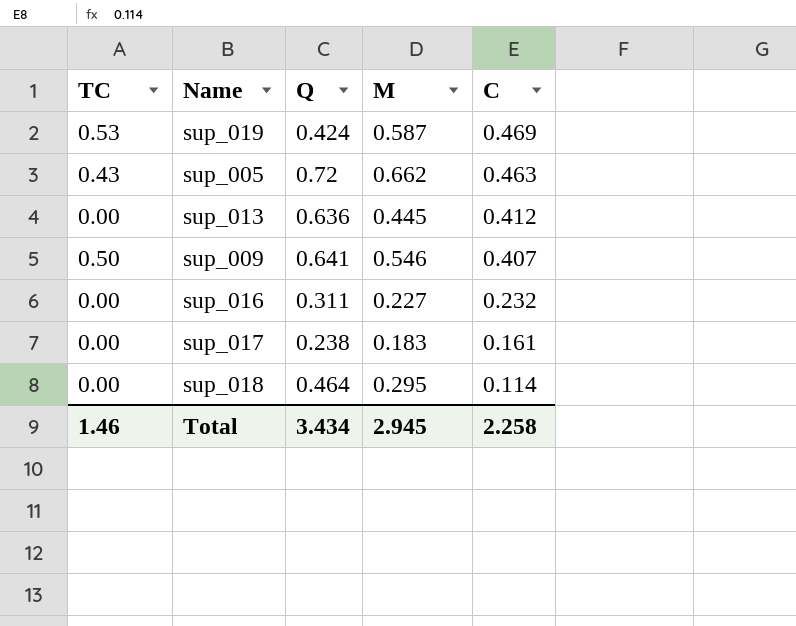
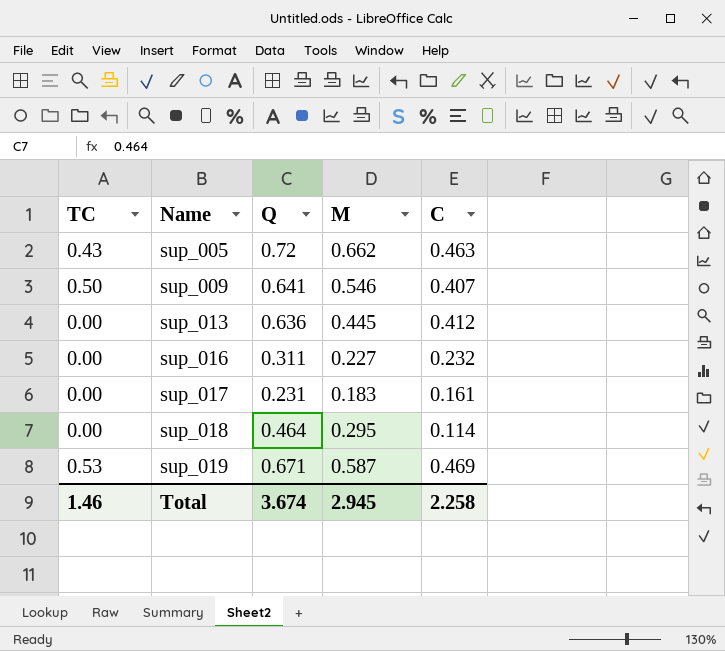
row order: C descending -> Name ascending
sup_017 | Q: 0.238 -> 0.231
sup_019 | Q: 0.424 -> 0.671
Total | Q: 3.434 -> 3.674

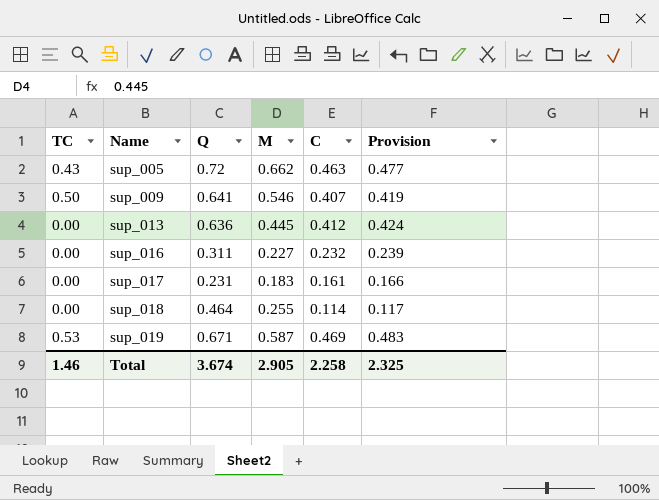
column Provision | formula: none -> [C] * 1.03
sup_018 | M: 0.295 -> 0.255
Total | M: 2.945 -> 2.905

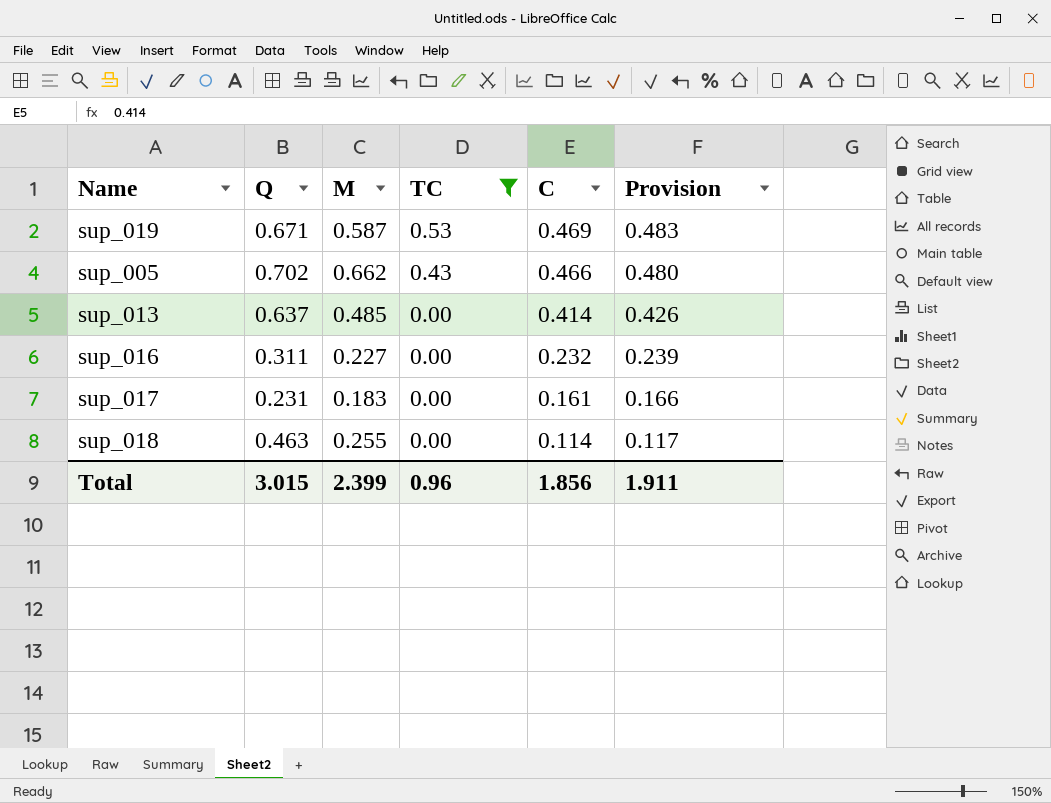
filter: none -> TC != 0.50
row order: Name ascending -> TC descending
column TC | position: 1 -> 4
sup_005 | Q: 0.72 -> 0.702
sup_005 | C: 0.463 -> 0.466
sup_005 | Provision: 0.477 -> 0.480
sup_013 | Q: 0.636 -> 0.637
sup_013 | M: 0.445 -> 0.485
sup_013 | C: 0.412 -> 0.414
sup_013 | Provision: 0.424 -> 0.426
sup_018 | Q: 0.464 -> 0.463
Total | Q: 3.674 -> 3.015
Total | M: 2.905 -> 2.399
Total | TC: 1.46 -> 0.96
Total | C: 2.258 -> 1.856
Total | Provision: 2.325 -> 1.911

